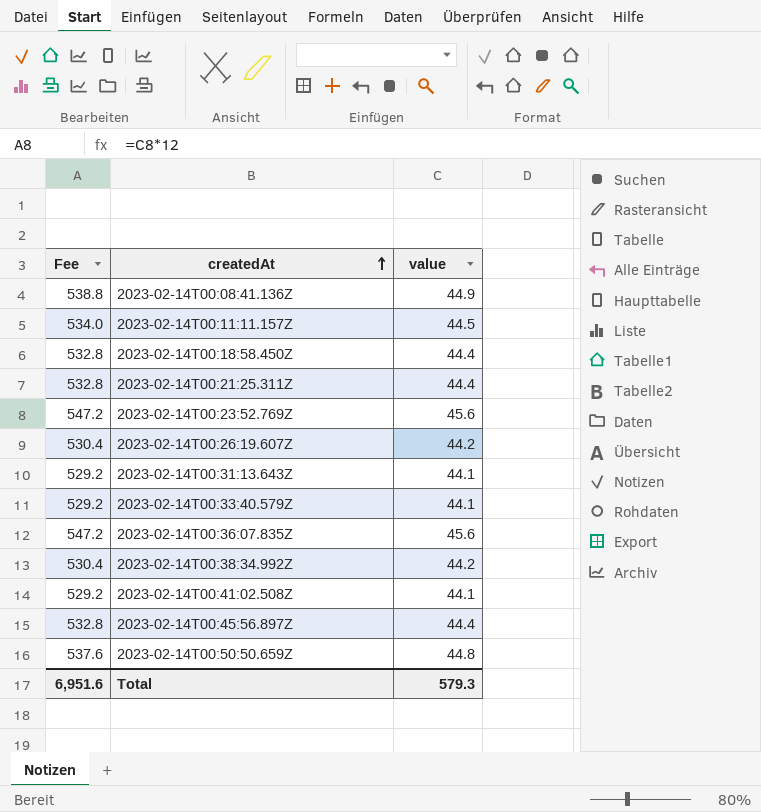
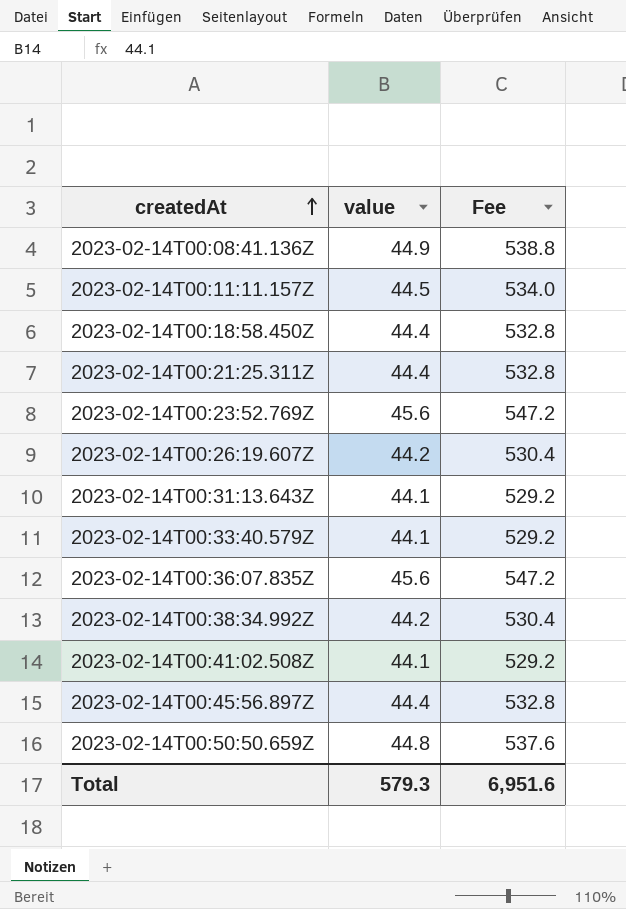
column Fee | position: 1 -> 3

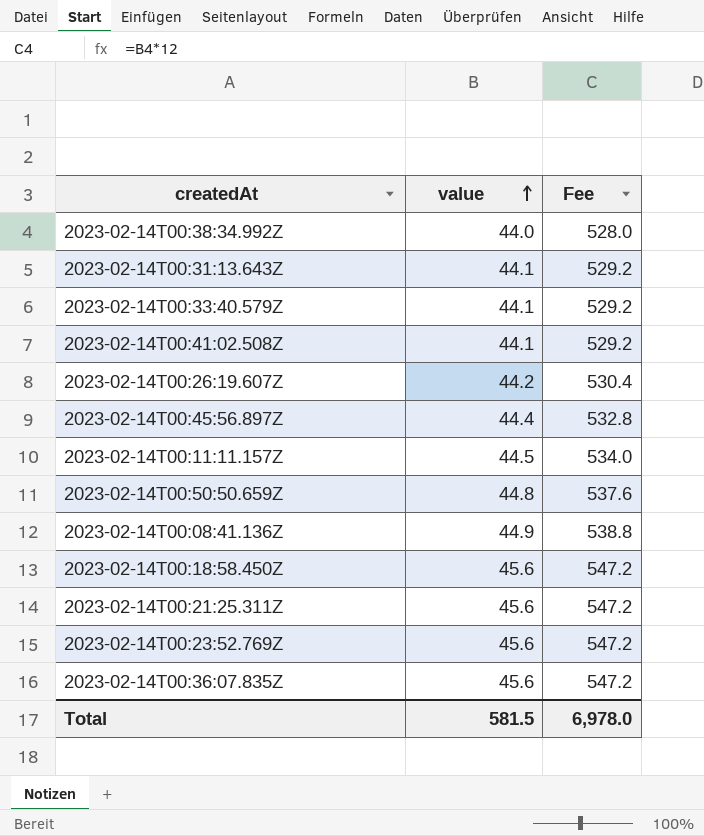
row order: createdAt ascending -> value ascending
2023-02-14T00:38:34.992Z | value: 44.2 -> 44.0
2023-02-14T00:38:34.992Z | Fee: 530.4 -> 528.0
2023-02-14T00:18:58.450Z | value: 44.4 -> 45.6
2023-02-14T00:18:58.450Z | Fee: 532.8 -> 547.2
2023-02-14T00:21:25.311Z | value: 44.4 -> 45.6
2023-02-14T00:21:25.311Z | Fee: 532.8 -> 547.2
Total | value: 579.3 -> 581.5
Total | Fee: 6,951.6 -> 6,978.0

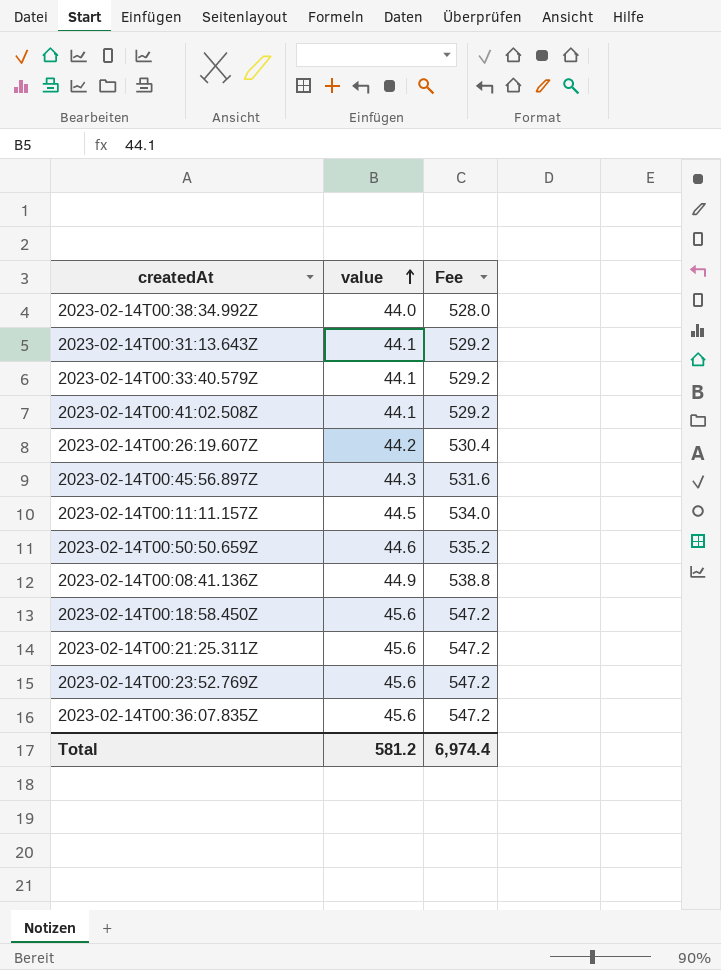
2023-02-14T00:45:56.897Z | value: 44.4 -> 44.3
2023-02-14T00:45:56.897Z | Fee: 532.8 -> 531.6
2023-02-14T00:50:50.659Z | value: 44.8 -> 44.6
2023-02-14T00:50:50.659Z | Fee: 537.6 -> 535.2
Total | value: 581.5 -> 581.2
Total | Fee: 6,978.0 -> 6,974.4

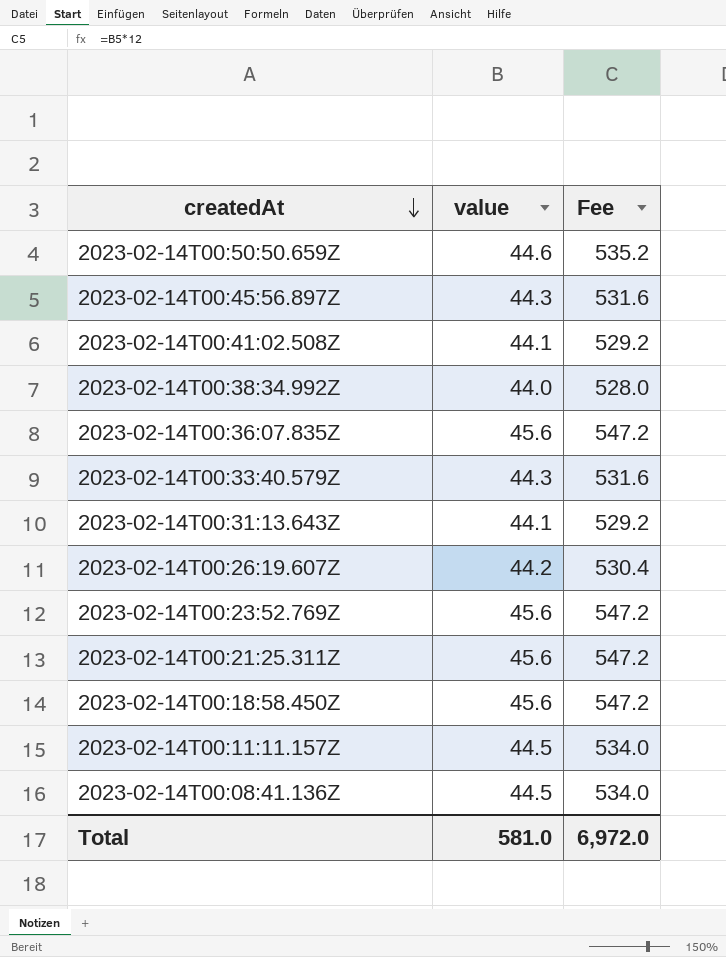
row order: value ascending -> createdAt descending
2023-02-14T00:33:40.579Z | value: 44.1 -> 44.3
2023-02-14T00:33:40.579Z | Fee: 529.2 -> 531.6
2023-02-14T00:08:41.136Z | value: 44.9 -> 44.5
2023-02-14T00:08:41.136Z | Fee: 538.8 -> 534.0
Total | value: 581.2 -> 581.0
Total | Fee: 6,974.4 -> 6,972.0

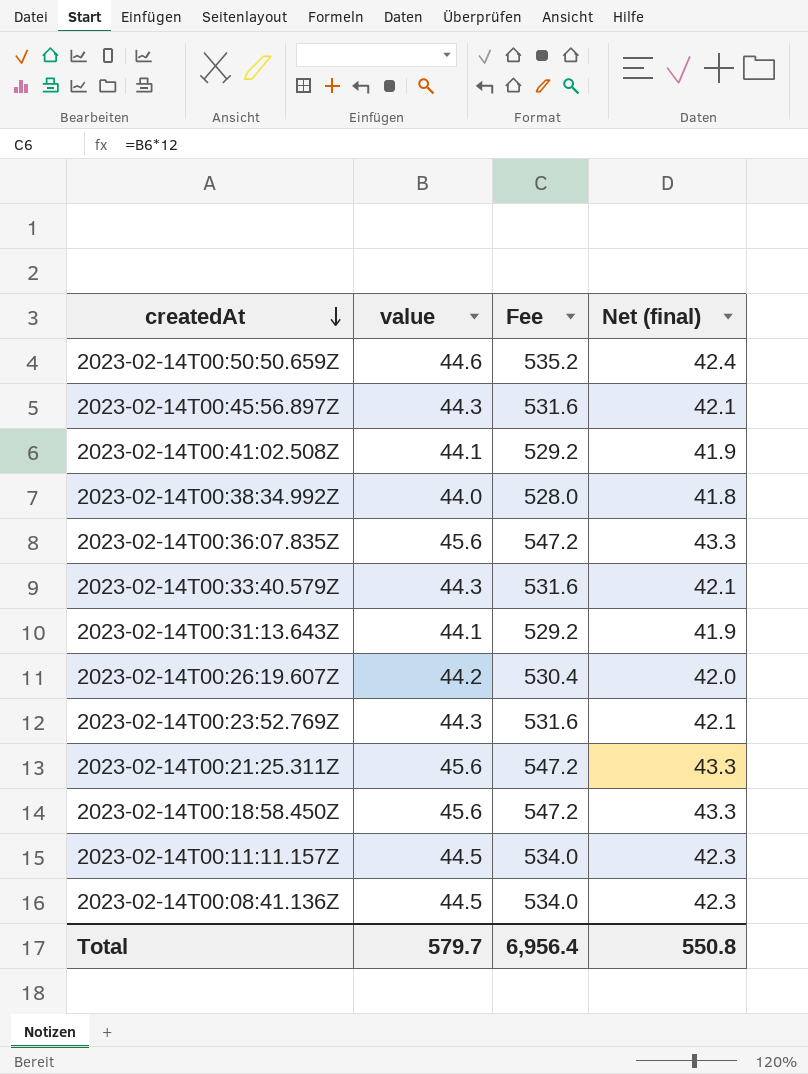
column Net (final) | formula: none -> [value] * 0.95
2023-02-14T00:23:52.769Z | value: 45.6 -> 44.3
2023-02-14T00:23:52.769Z | Fee: 547.2 -> 531.6
Total | value: 581.0 -> 579.7
Total | Fee: 6,972.0 -> 6,956.4

